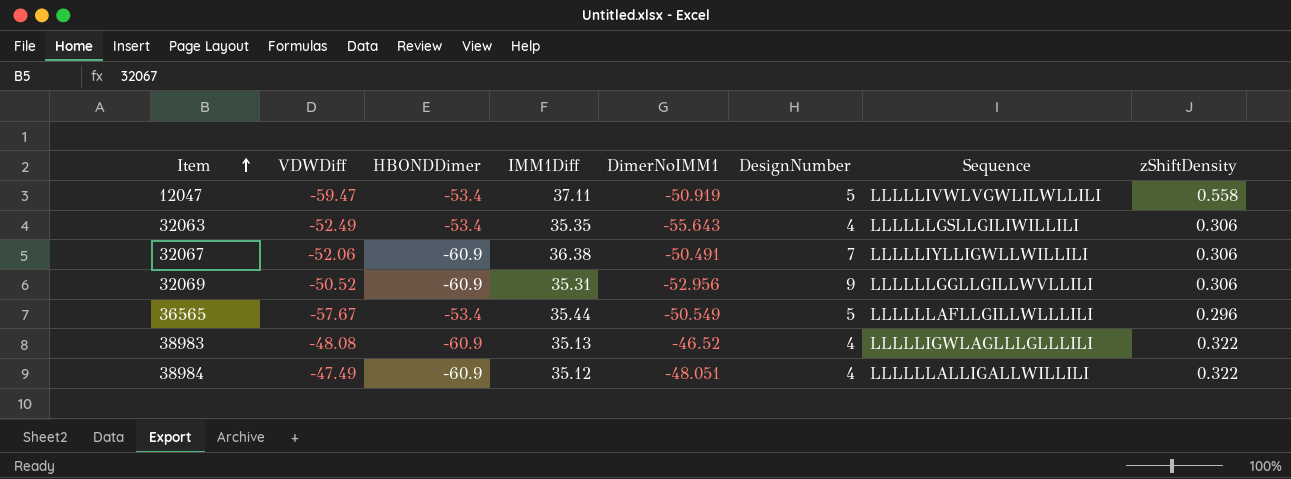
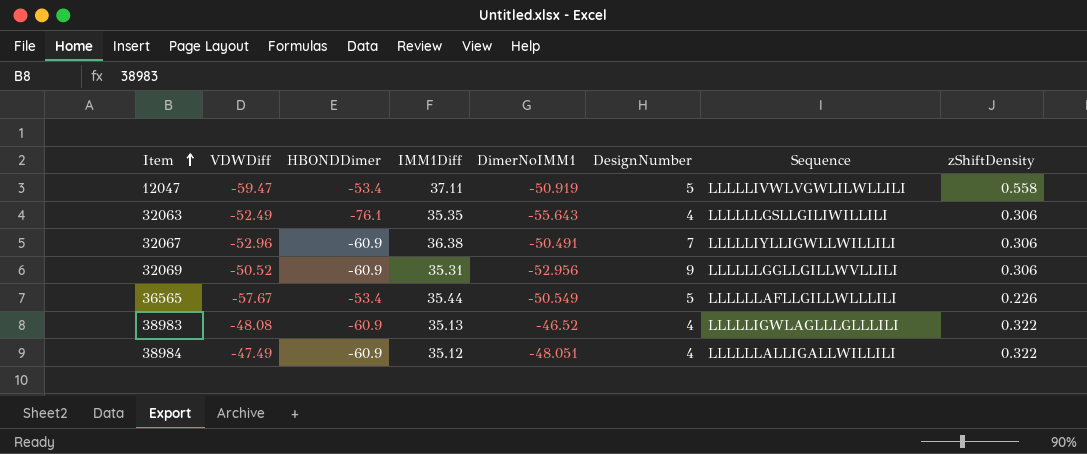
32063 | HBONDDimer: -53.4 -> -76.1
32067 | VDWDiff: -52.06 -> -52.96
36565 | zShiftDensity: 0.296 -> 0.226

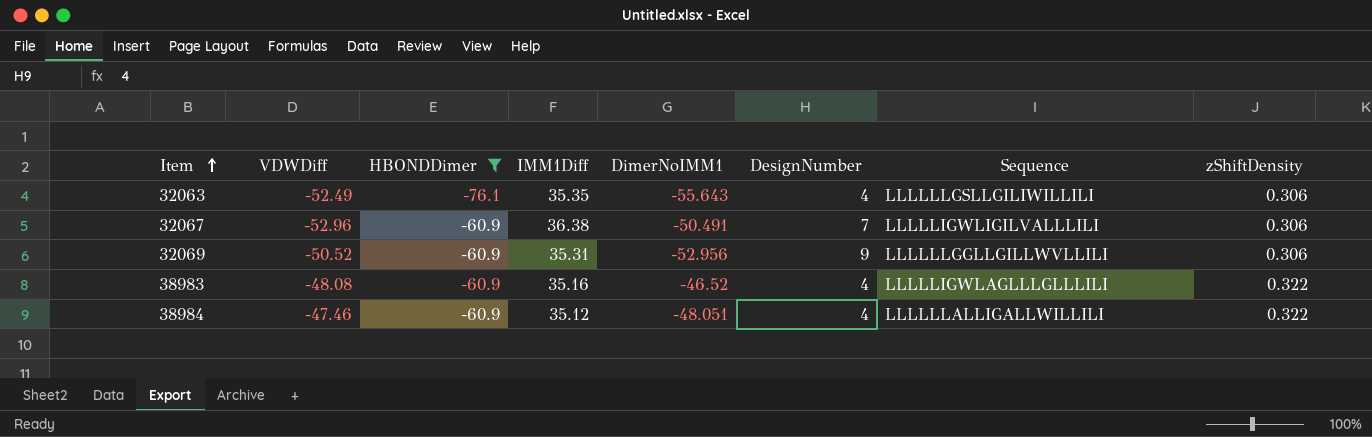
filter: none -> HBONDDimer != -53.4
32067 | Sequence: LLLLLIYLLIGWLLWILLILI -> LLLLLIGWLIGILVALLLILI
38983 | IMM1Diff: 35.13 -> 35.16
38984 | VDWDiff: -47.49 -> -47.46

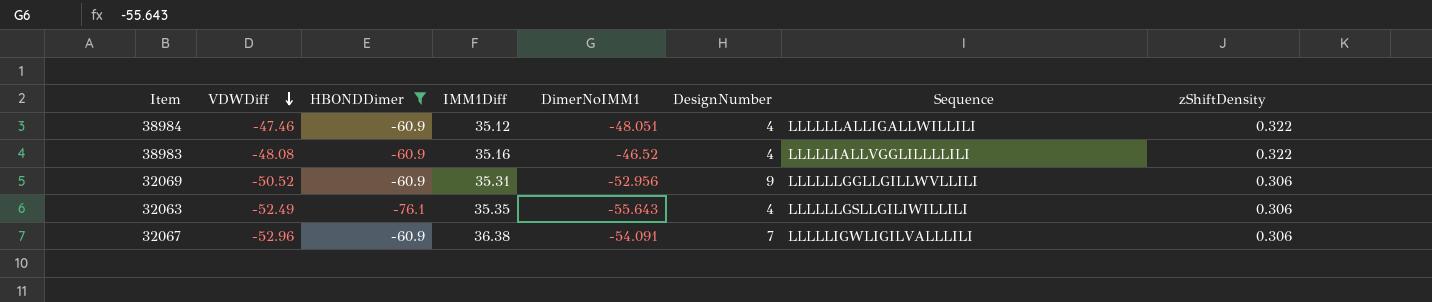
row order: Item ascending -> VDWDiff descending
38983 | Sequence: LLLLLIGWLAGLLLGLLLILI -> LLLLLIALLVGGLILLLLILI
32067 | DimerNoIMM1: -50.491 -> -54.091

